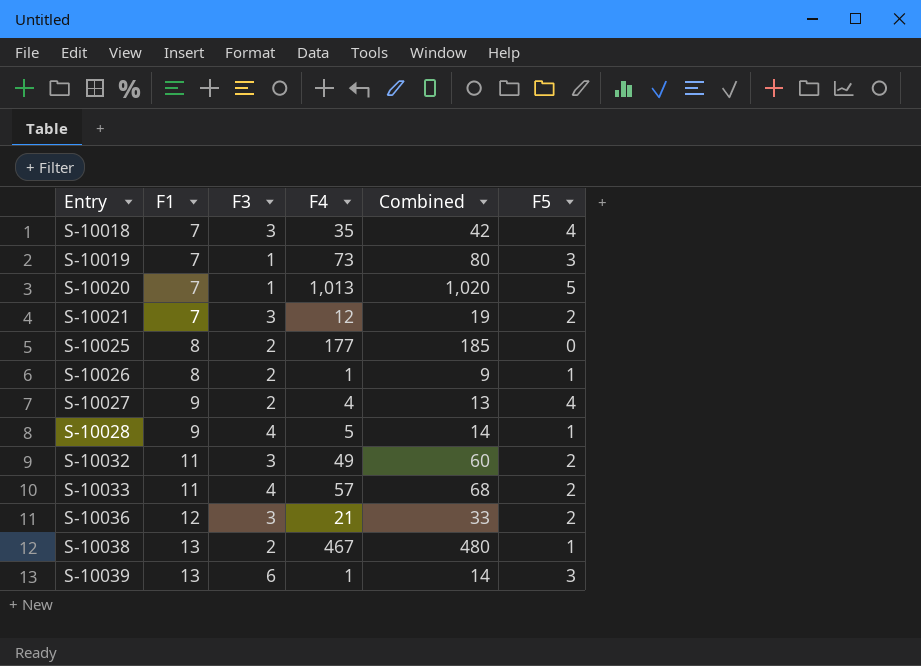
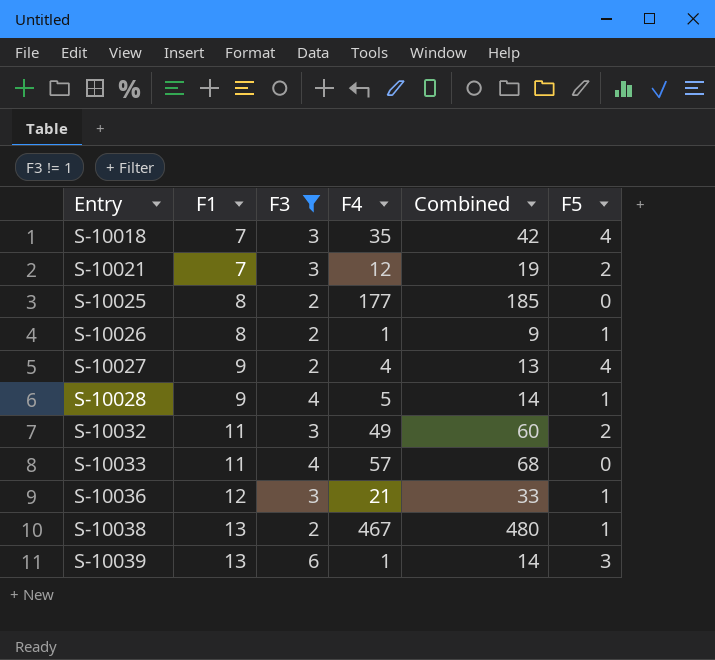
filter: none -> F3 != 1
S-10033 | F5: 2 -> 0
S-10036 | F5: 2 -> 1

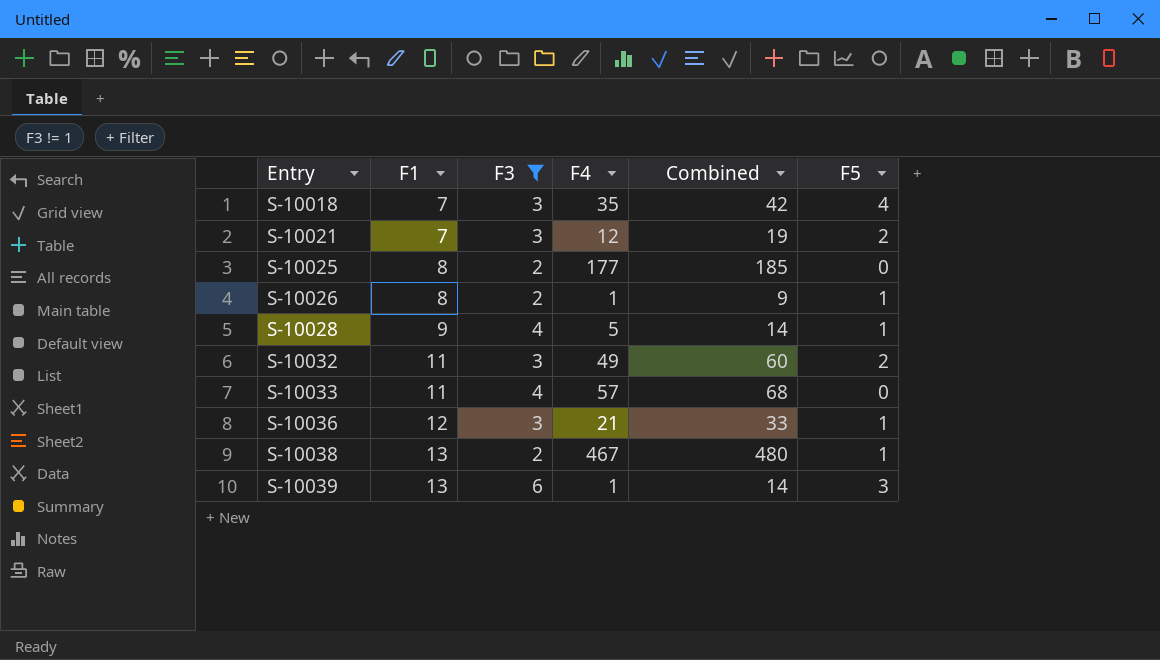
row S-10027: 9 | 2 | 4 | 13 | 4 -> none

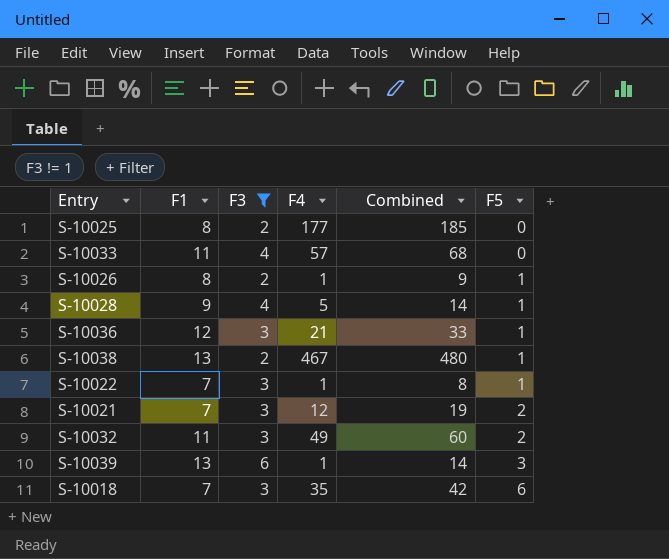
row order: Entry ascending -> F5 ascending
row S-10022: none -> 7 | 3 | 1 | 8 | 1
S-10018 | F5: 4 -> 6

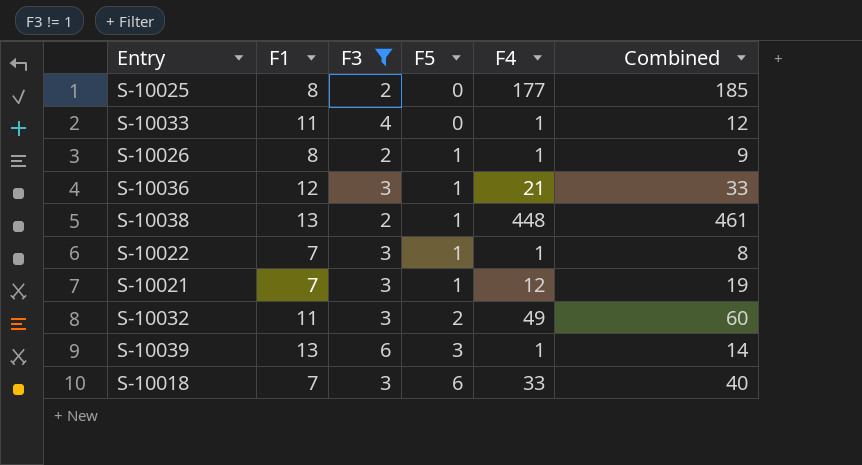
column F5 | position: 6 -> 4
row S-10028: 9 | 4 | 5 | 14 | 1 -> none
S-10033 | F4: 57 -> 1
S-10033 | Combined: 68 -> 12
S-10038 | F4: 467 -> 448
S-10038 | Combined: 480 -> 461
S-10021 | F5: 2 -> 1
S-10018 | F4: 35 -> 33
S-10018 | Combined: 42 -> 40

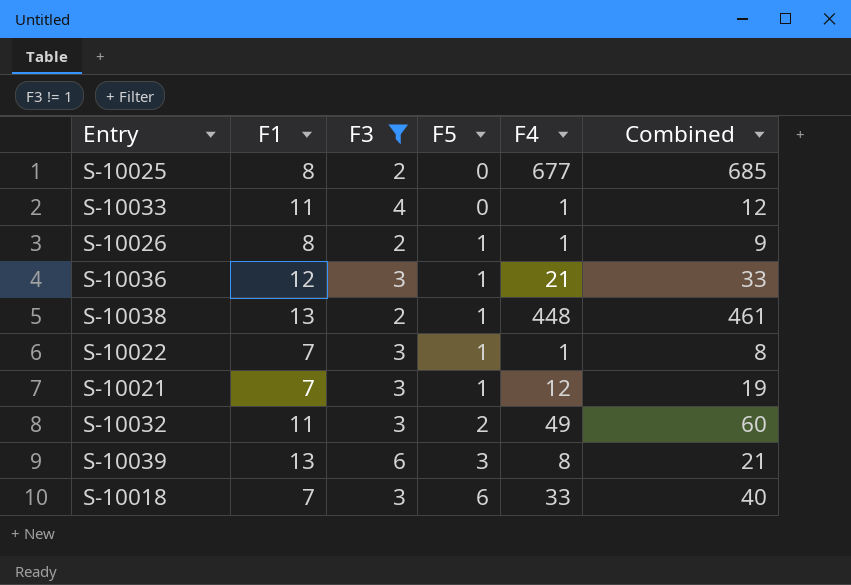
S-10025 | F4: 177 -> 677
S-10025 | Combined: 185 -> 685
S-10039 | F4: 1 -> 8
S-10039 | Combined: 14 -> 21

